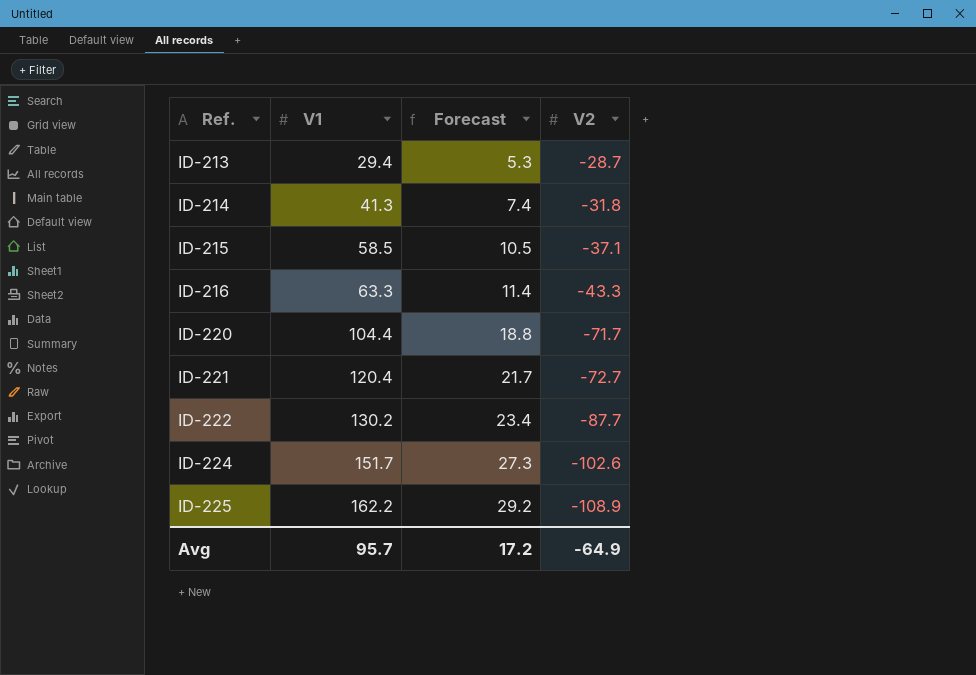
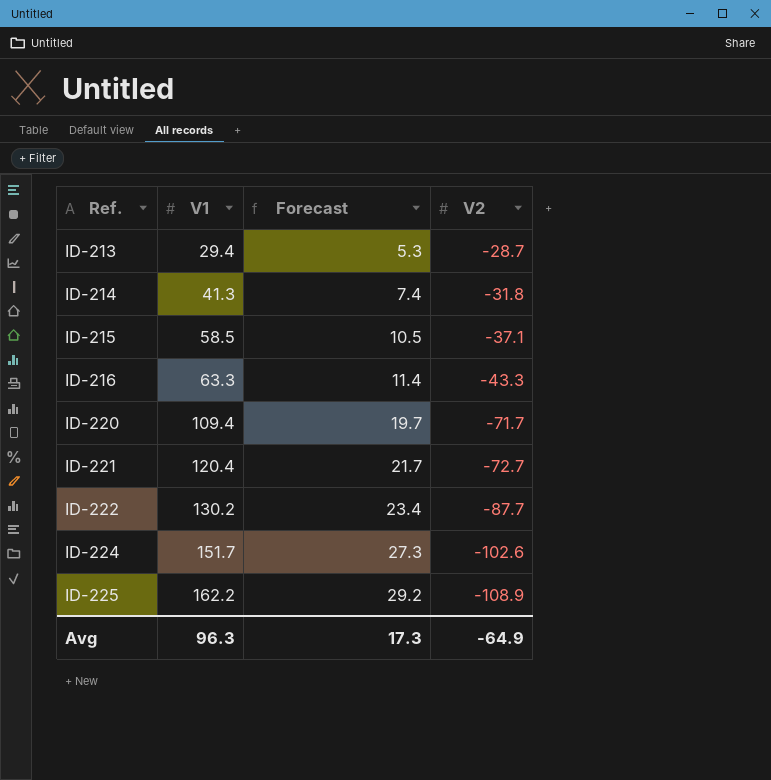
ID-220 | V1: 104.4 -> 109.4
ID-220 | Forecast: 18.8 -> 19.7
Avg | V1: 95.7 -> 96.3
Avg | Forecast: 17.2 -> 17.3

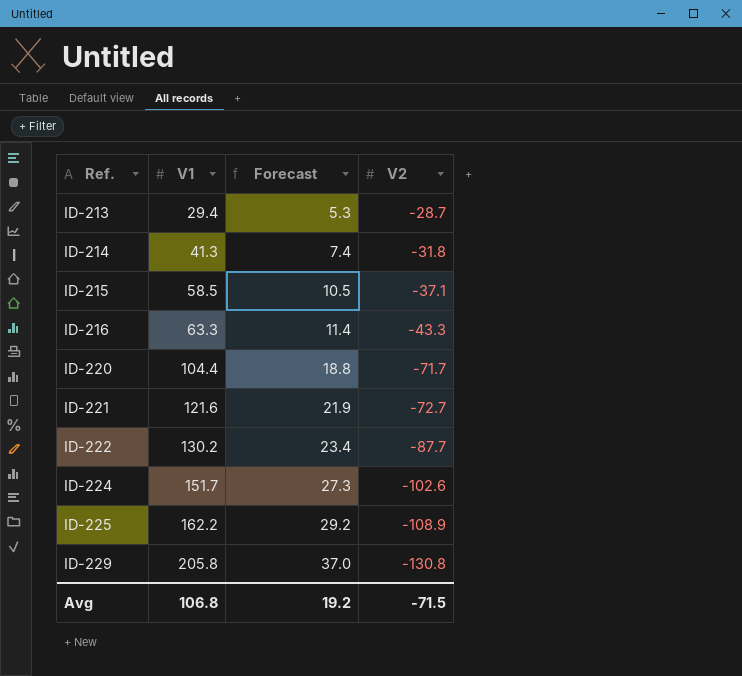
ID-220 | V1: 109.4 -> 104.4
ID-220 | Forecast: 19.7 -> 18.8
ID-221 | V1: 120.4 -> 121.6
ID-221 | Forecast: 21.7 -> 21.9
row ID-229: none -> 205.8 | 37.0 | -130.8
Avg | V1: 96.3 -> 106.8
Avg | Forecast: 17.3 -> 19.2
Avg | V2: -64.9 -> -71.5

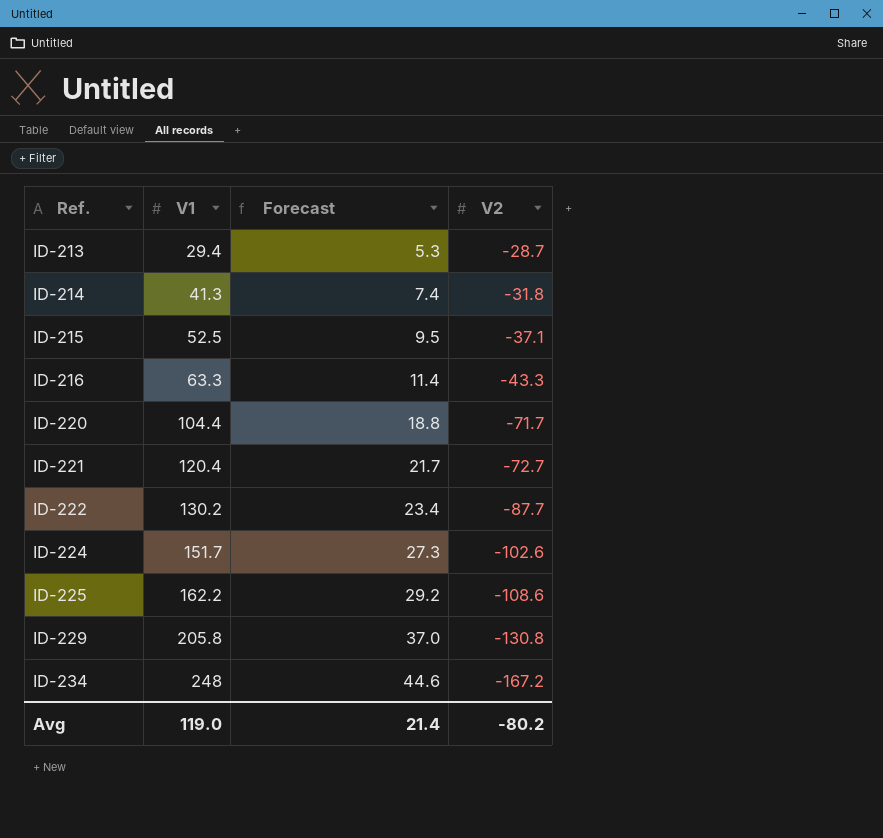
ID-215 | V1: 58.5 -> 52.5
ID-215 | Forecast: 10.5 -> 9.5
ID-221 | V1: 121.6 -> 120.4
ID-221 | Forecast: 21.9 -> 21.7
ID-225 | V2: -108.9 -> -108.6
row ID-234: none -> 248 | 44.6 | -167.2
Avg | V1: 106.8 -> 119.0
Avg | Forecast: 19.2 -> 21.4
Avg | V2: -71.5 -> -80.2

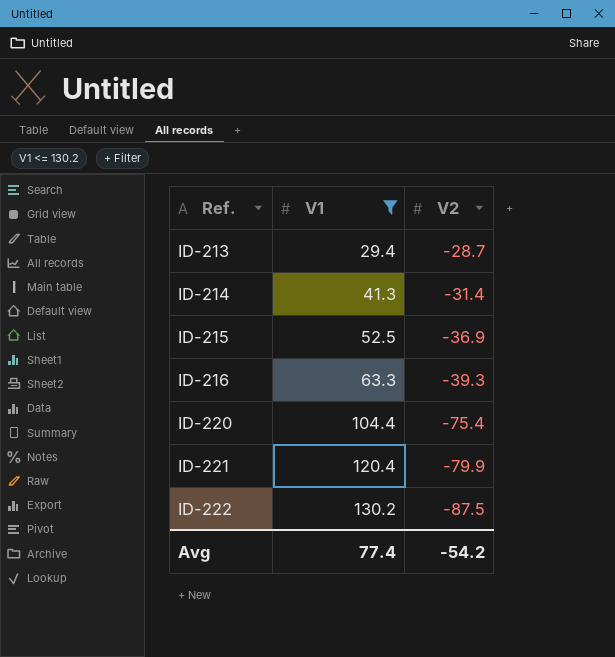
filter: none -> V1 <= 130.2
column Forecast | formula: [V1] * 0.18 -> none
ID-214 | V2: -31.8 -> -31.4
ID-215 | V2: -37.1 -> -36.9
ID-216 | V2: -43.3 -> -39.3
ID-220 | V2: -71.7 -> -75.4
ID-221 | V2: -72.7 -> -79.9
ID-222 | V2: -87.7 -> -87.5
Avg | V1: 119.0 -> 77.4
Avg | V2: -80.2 -> -54.2

